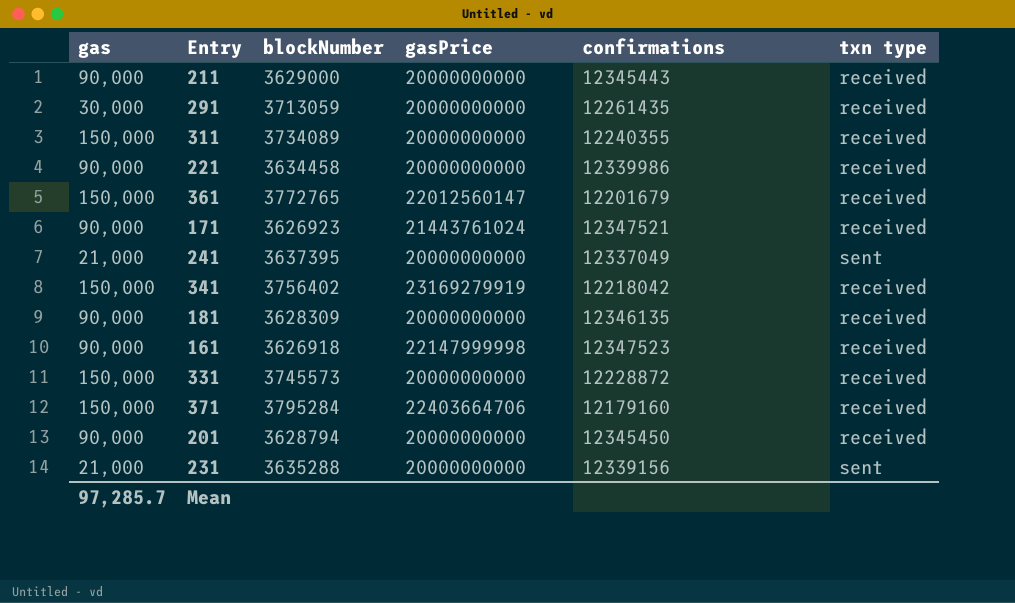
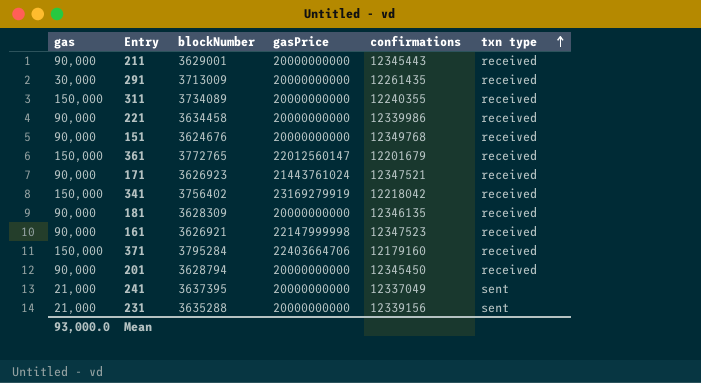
row order: none -> txn type ascending
row 331: 150,000 | 3745573 | 20000000000 | 12228872 | received -> none
211 | blockNumber: 3629000 -> 3629001
291 | blockNumber: 3713059 -> 3713009
row 151: none -> 90,000 | 3624676 | 20000000000 | 12349768 | received
161 | blockNumber: 3626918 -> 3626921
Mean | gas: 97,285.7 -> 93,000.0

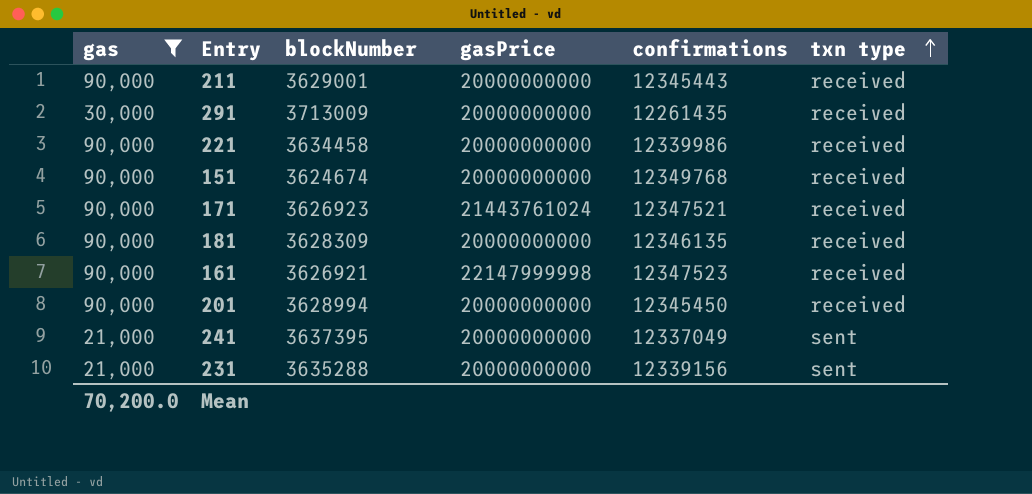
filter: none -> gas != 150,000
151 | blockNumber: 3624676 -> 3624674
201 | blockNumber: 3628794 -> 3628994
Mean | gas: 93,000.0 -> 70,200.0

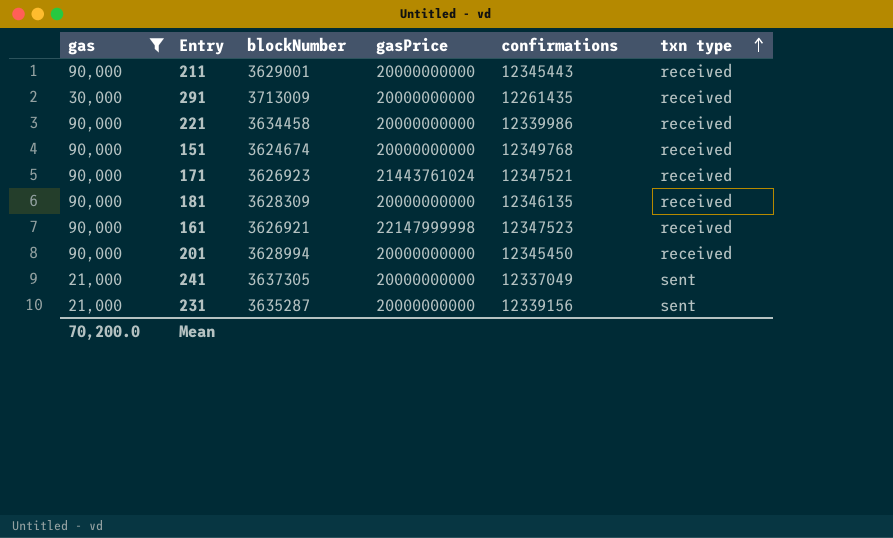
241 | blockNumber: 3637395 -> 3637305
231 | blockNumber: 3635288 -> 3635287

